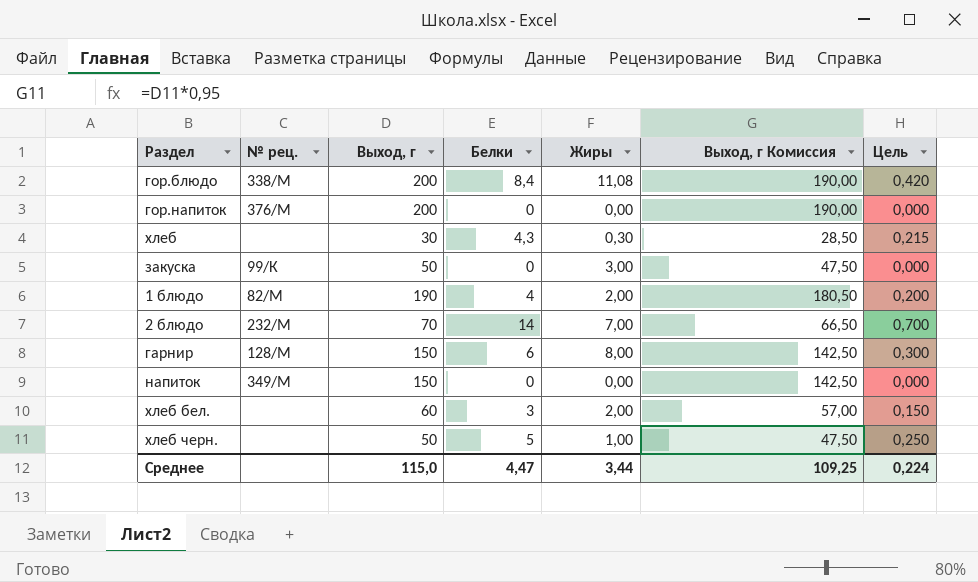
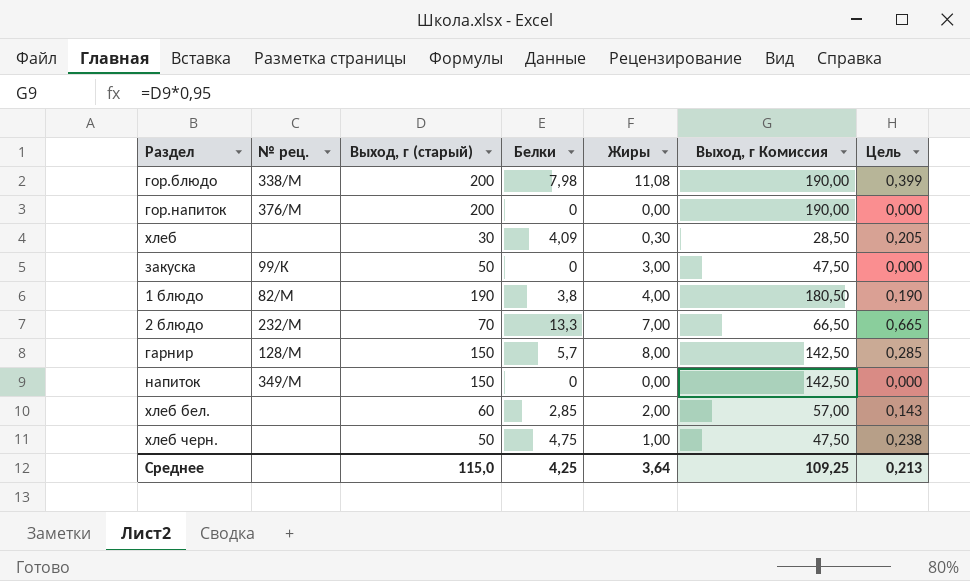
column name: Выход, г -> Выход, г (старый)
гор.блюдо | Белки: 8,4 -> 7,98
гор.блюдо | Цель: 0,420 -> 0,399
хлеб | Белки: 4,3 -> 4,09
хлеб | Цель: 0,215 -> 0,205
1 блюдо | Белки: 4 -> 3,8
1 блюдо | Жиры: 2,00 -> 4,00
1 блюдо | Цель: 0,200 -> 0,190
2 блюдо | Белки: 14 -> 13,3
2 блюдо | Цель: 0,700 -> 0,665
гарнир | Белки: 6 -> 5,7
гарнир | Цель: 0,300 -> 0,285
хлеб бел. | Белки: 3 -> 2,85
хлеб бел. | Цель: 0,150 -> 0,143
хлеб черн. | Белки: 5 -> 4,75
хлеб черн. | Цель: 0,250 -> 0,238
Среднее | Белки: 4,47 -> 4,25
Среднее | Жиры: 3,44 -> 3,64
Среднее | Цель: 0,224 -> 0,213

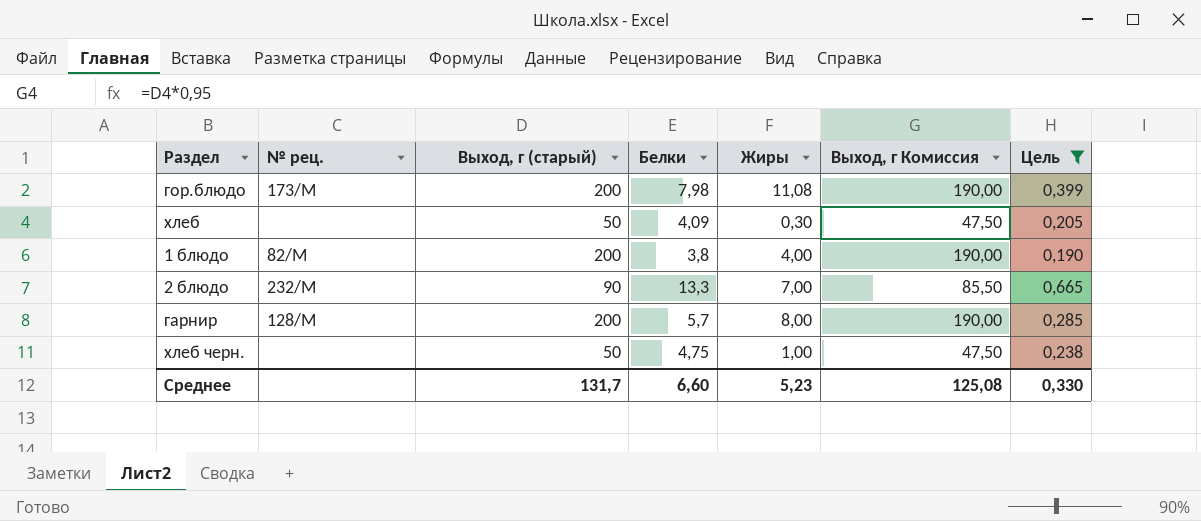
filter: none -> Цель >= 0,190
гор.блюдо | № рец.: 338/М -> 173/М
хлеб | Выход, г (старый): 30 -> 50
хлеб | Выход, г Комиссия: 28,50 -> 47,50
1 блюдо | Выход, г (старый): 190 -> 200
1 блюдо | Выход, г Комиссия: 180,50 -> 190,00
2 блюдо | Выход, г (старый): 70 -> 90
2 блюдо | Выход, г Комиссия: 66,50 -> 85,50
гарнир | Выход, г (старый): 150 -> 200
гарнир | Выход, г Комиссия: 142,50 -> 190,00
Среднее | Выход, г (старый): 115,0 -> 131,7
Среднее | Белки: 4,25 -> 6,60
Среднее | Жиры: 3,64 -> 5,23
Среднее | Выход, г Комиссия: 109,25 -> 125,08
Среднее | Цель: 0,213 -> 0,330

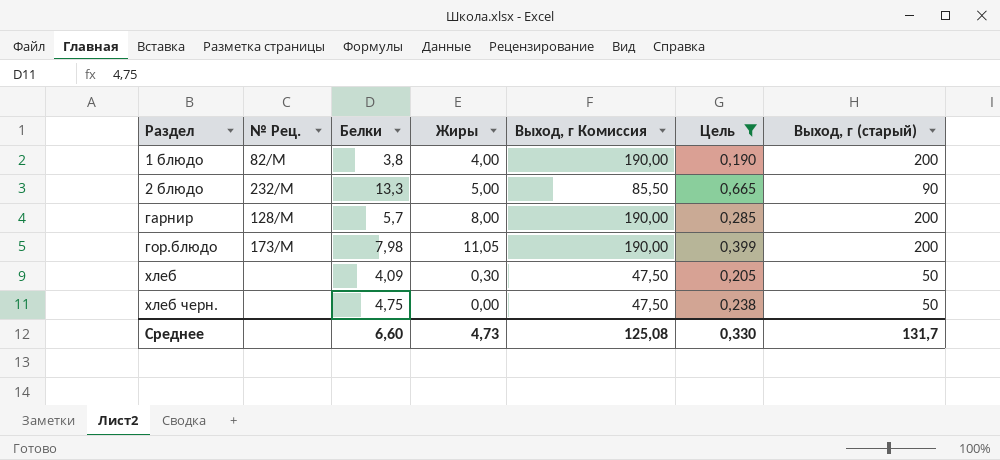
row order: none -> Раздел ascending
column name: № рец. -> № Рец.
column Выход, г (старый) | position: 3 -> 7
2 блюдо | Жиры: 7,00 -> 5,00
гор.блюдо | Жиры: 11,08 -> 11,05
хлеб черн. | Жиры: 1,00 -> 0,00
Среднее | Жиры: 5,23 -> 4,73

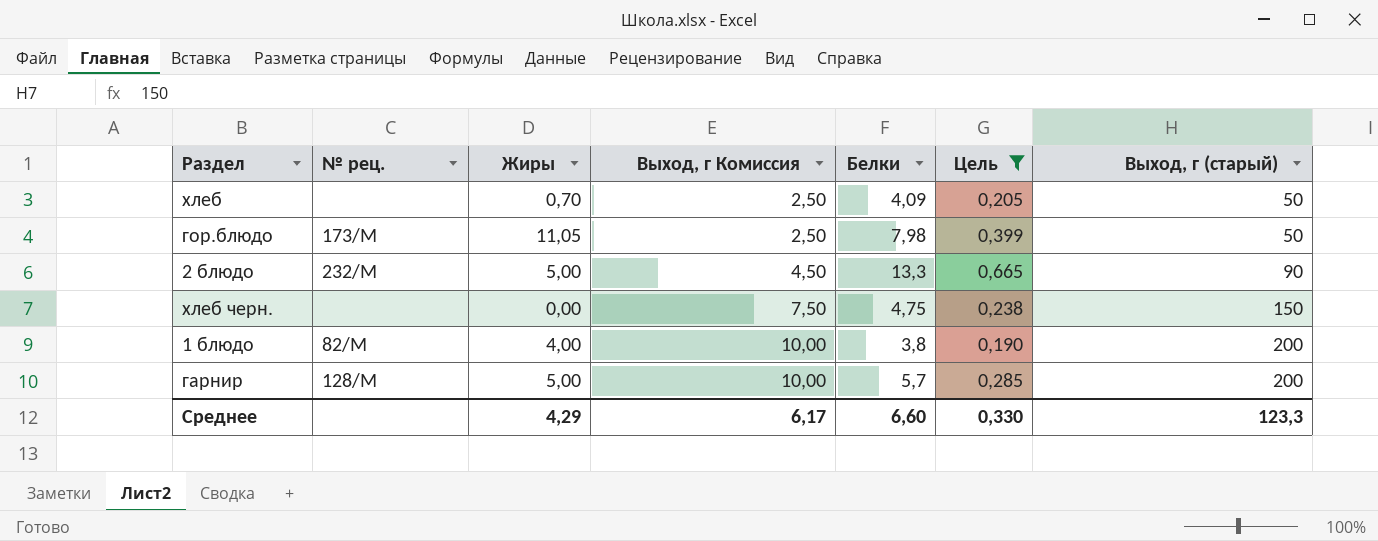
row order: Раздел ascending -> Выход, г Комиссия ascending
column name: № Рец. -> № рец.
column Выход, г Комиссия | formula: [Выход, г (старый)] * 0,95 -> [Выход, г (старый)] * 0,05
column Белки | position: 3 -> 5
хлеб | Жиры: 0,30 -> 0,70
гор.блюдо | Выход, г (старый): 200 -> 50
хлеб черн. | Выход, г (старый): 50 -> 150
гарнир | Жиры: 8,00 -> 5,00
Среднее | Жиры: 4,73 -> 4,29
Среднее | Выход, г Комиссия: 125,08 -> 6,17
Среднее | Выход, г (старый): 131,7 -> 123,3

